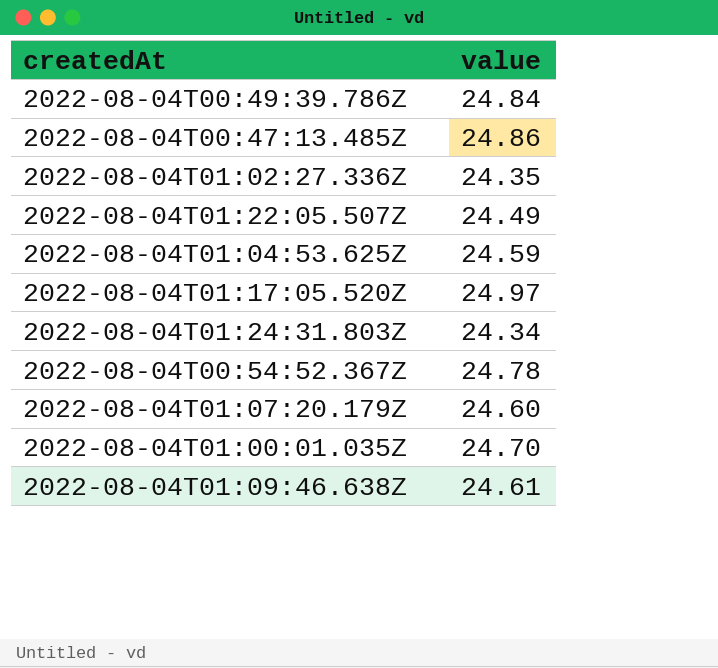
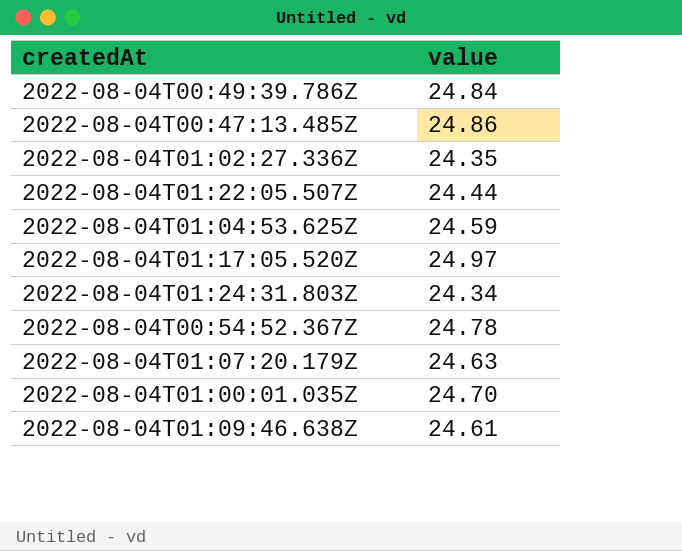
2022-08-04T01:22:05.507Z | value: 24.49 -> 24.44
2022-08-04T01:07:20.179Z | value: 24.60 -> 24.63

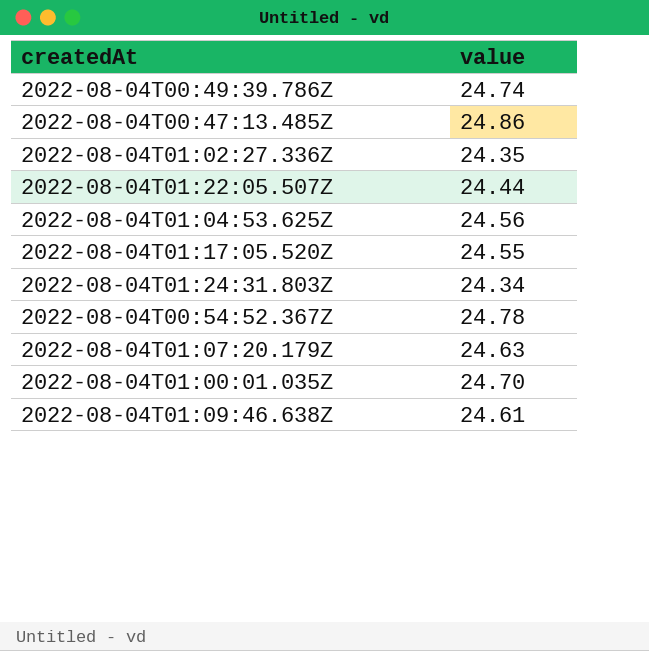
2022-08-04T00:49:39.786Z | value: 24.84 -> 24.74
2022-08-04T01:04:53.625Z | value: 24.59 -> 24.56
2022-08-04T01:17:05.520Z | value: 24.97 -> 24.55

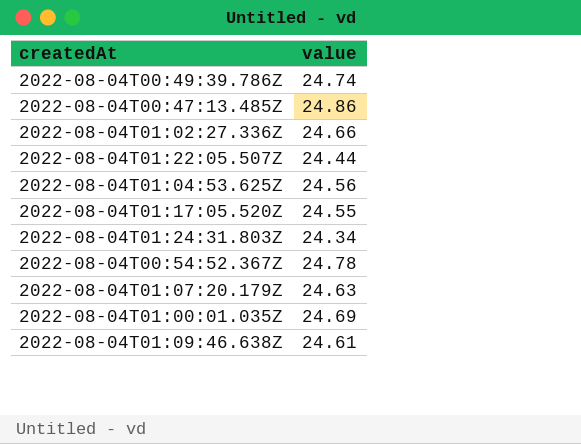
2022-08-04T01:02:27.336Z | value: 24.35 -> 24.66
2022-08-04T01:00:01.035Z | value: 24.70 -> 24.69

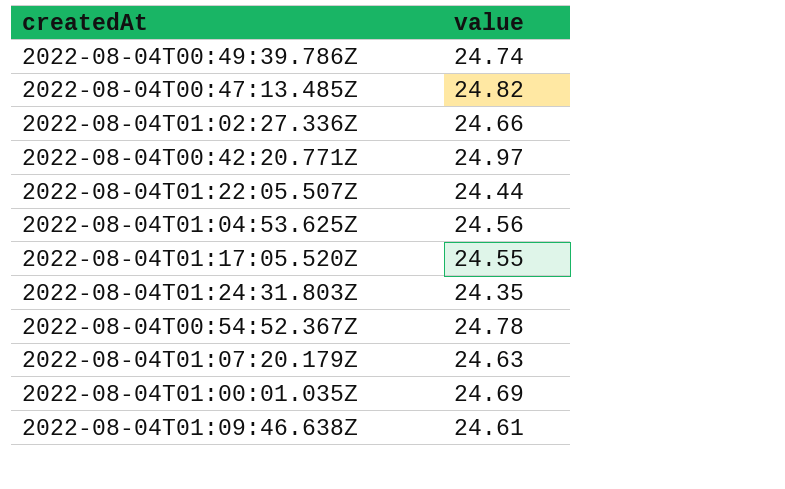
2022-08-04T00:47:13.485Z | value: 24.86 -> 24.82
row 2022-08-04T00:42:20.771Z: none -> 24.97
2022-08-04T01:24:31.803Z | value: 24.34 -> 24.35

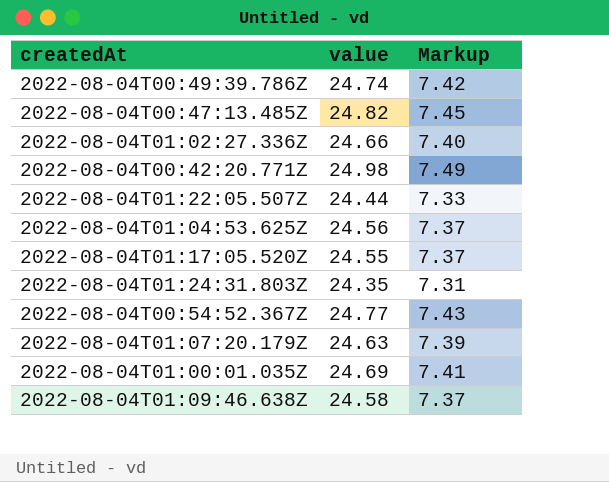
column Markup | formula: none -> [value] * 0.3
2022-08-04T00:42:20.771Z | value: 24.97 -> 24.98
2022-08-04T00:54:52.367Z | value: 24.78 -> 24.77
2022-08-04T01:09:46.638Z | value: 24.61 -> 24.58

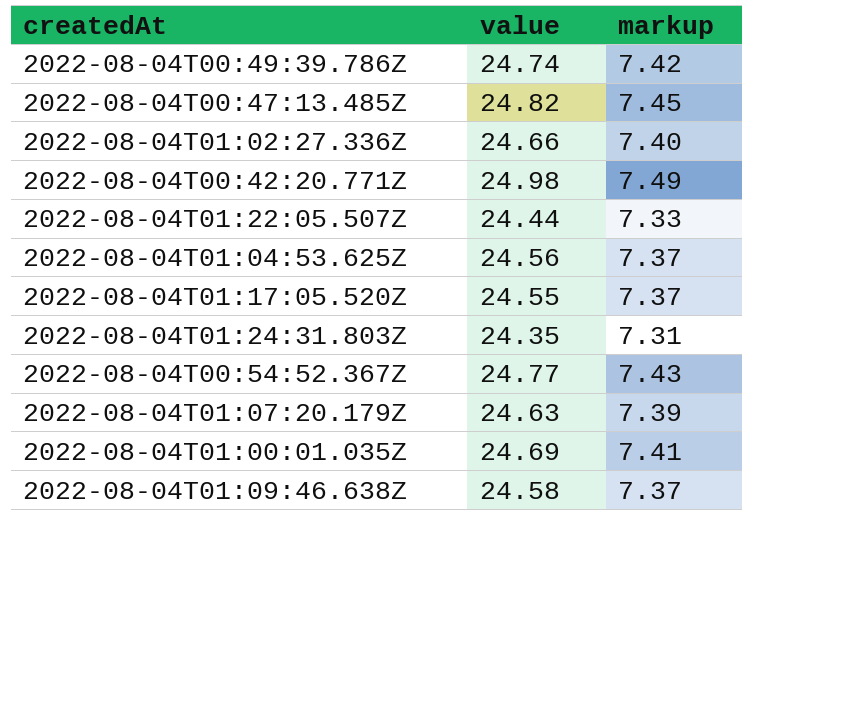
column name: Markup -> markup

